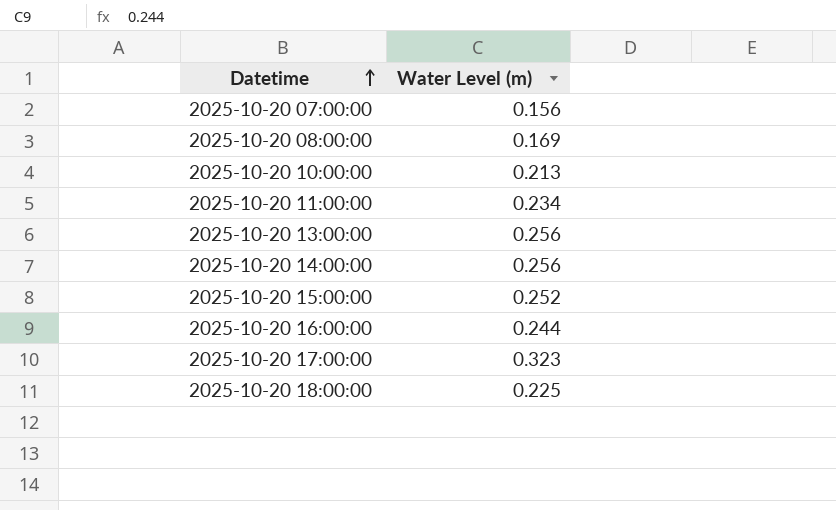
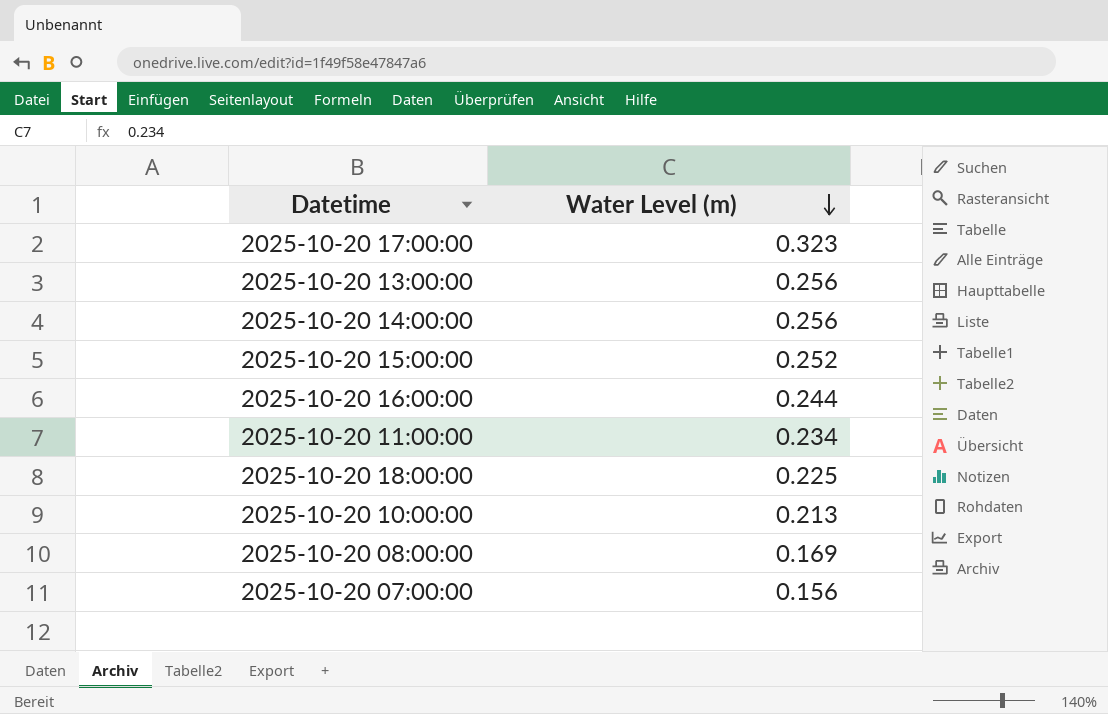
row order: Datetime ascending -> Water Level (m) descending

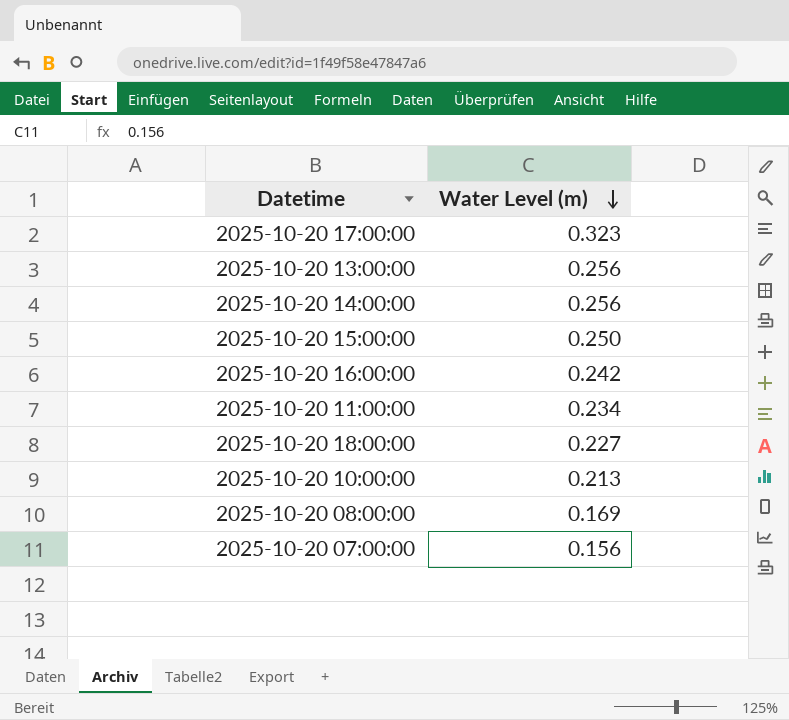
2025-10-20 15:00:00 | Water Level (m): 0.252 -> 0.250
2025-10-20 16:00:00 | Water Level (m): 0.244 -> 0.242
2025-10-20 18:00:00 | Water Level (m): 0.225 -> 0.227

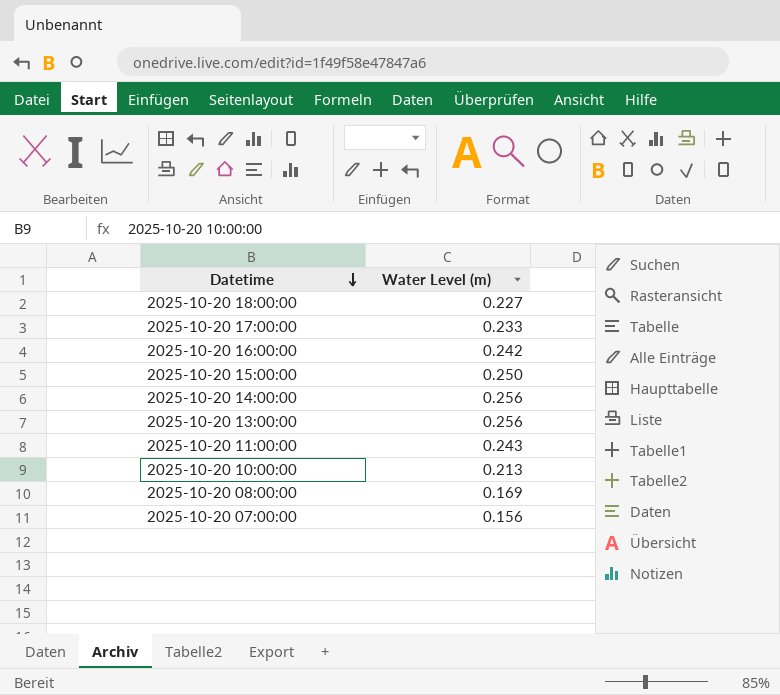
row order: Water Level (m) descending -> Datetime descending
2025-10-20 17:00:00 | Water Level (m): 0.323 -> 0.233
2025-10-20 11:00:00 | Water Level (m): 0.234 -> 0.243

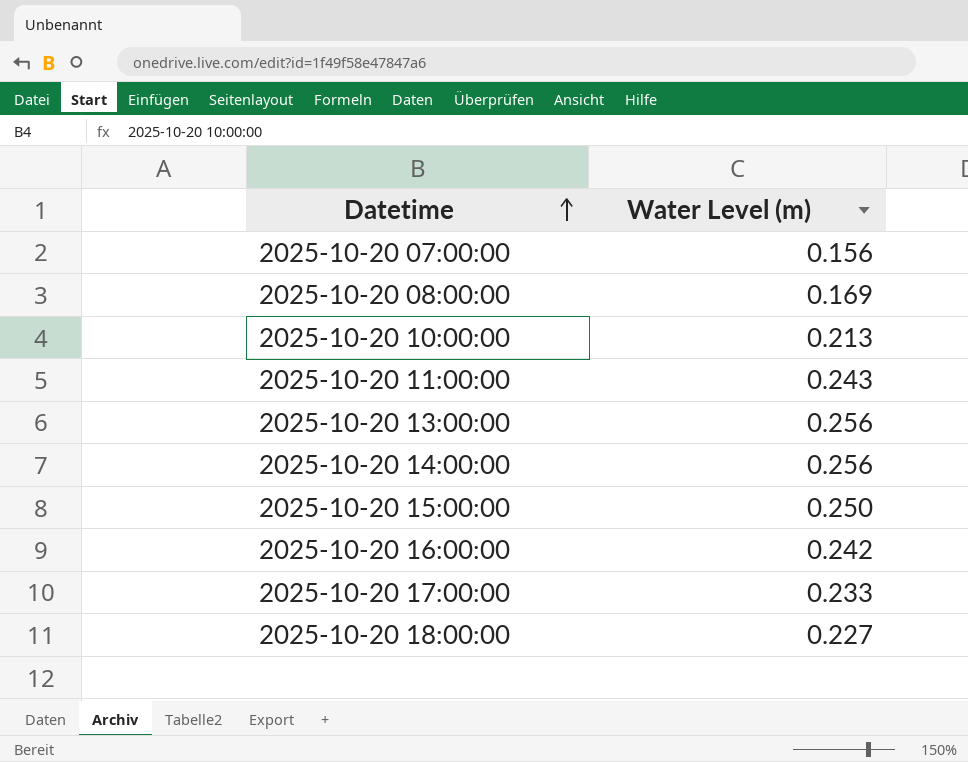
row order: Datetime descending -> Datetime ascending

